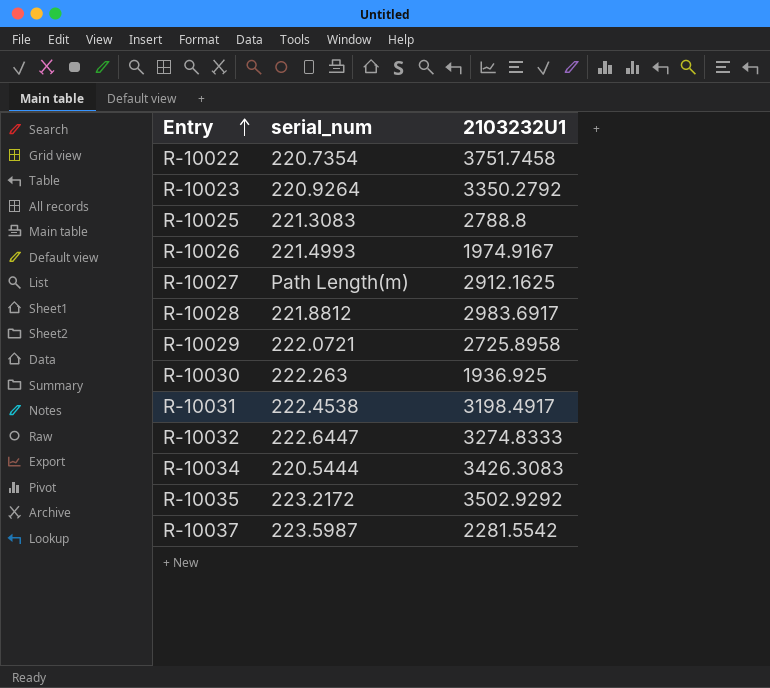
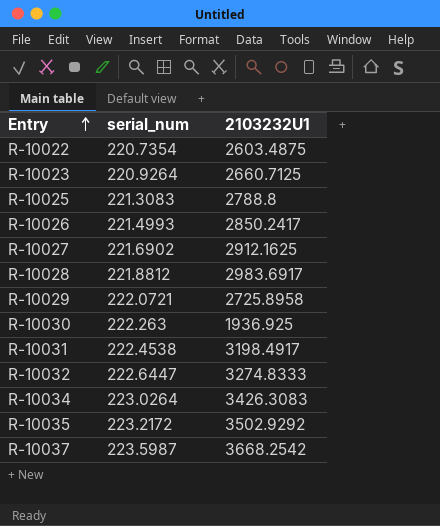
R-10022 | 2103232U1: 3751.7458 -> 2603.4875
R-10023 | 2103232U1: 3350.2792 -> 2660.7125
R-10026 | 2103232U1: 1974.9167 -> 2850.2417
R-10027 | serial_num: Path Length(m) -> 221.6902
R-10034 | serial_num: 220.5444 -> 223.0264
R-10037 | 2103232U1: 2281.5542 -> 3668.2542

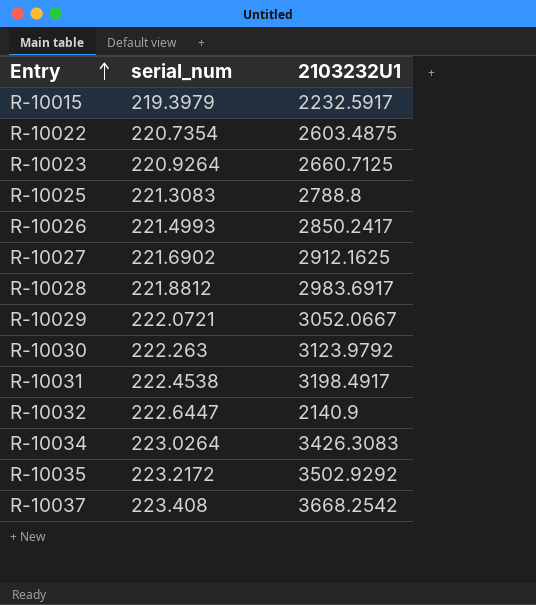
row R-10015: none -> 219.3979 | 2232.5917
R-10029 | 2103232U1: 2725.8958 -> 3052.0667
R-10030 | 2103232U1: 1936.925 -> 3123.9792
R-10032 | 2103232U1: 3274.8333 -> 2140.9
R-10037 | serial_num: 223.5987 -> 223.408

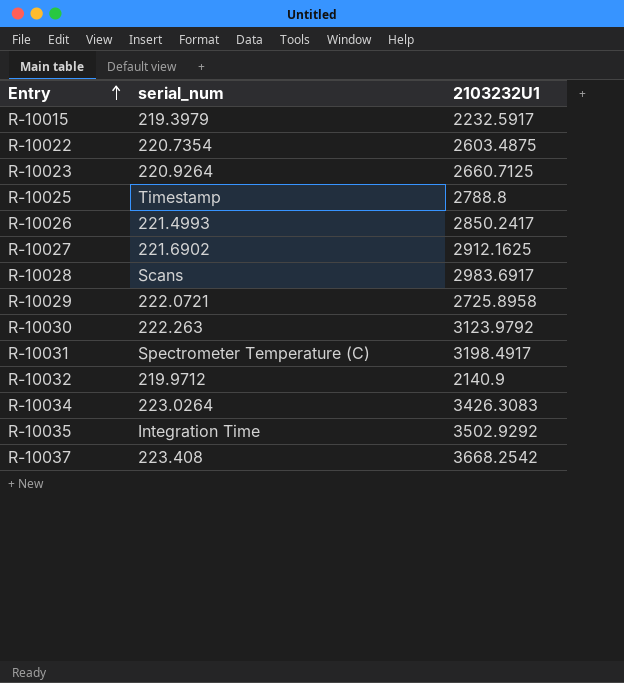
R-10025 | serial_num: 221.3083 -> Timestamp
R-10028 | serial_num: 221.8812 -> Scans
R-10029 | 2103232U1: 3052.0667 -> 2725.8958
R-10031 | serial_num: 222.4538 -> Spectrometer Temperature (C)
R-10032 | serial_num: 222.6447 -> 219.9712
R-10035 | serial_num: 223.2172 -> Integration Time

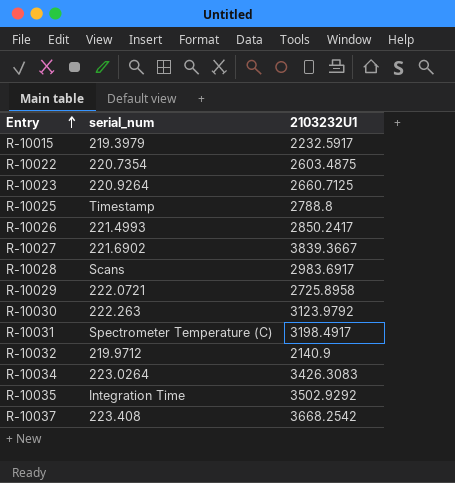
R-10027 | 2103232U1: 2912.1625 -> 3839.3667

